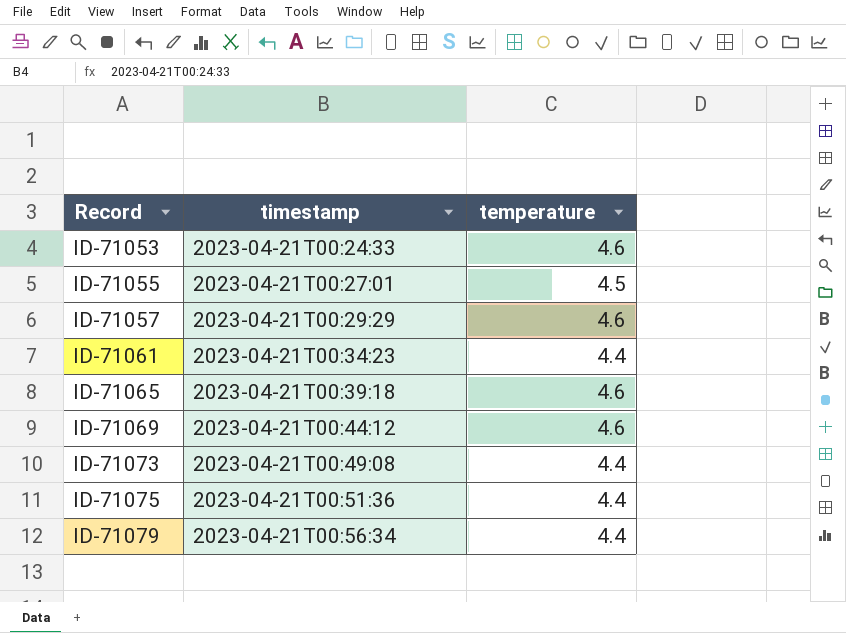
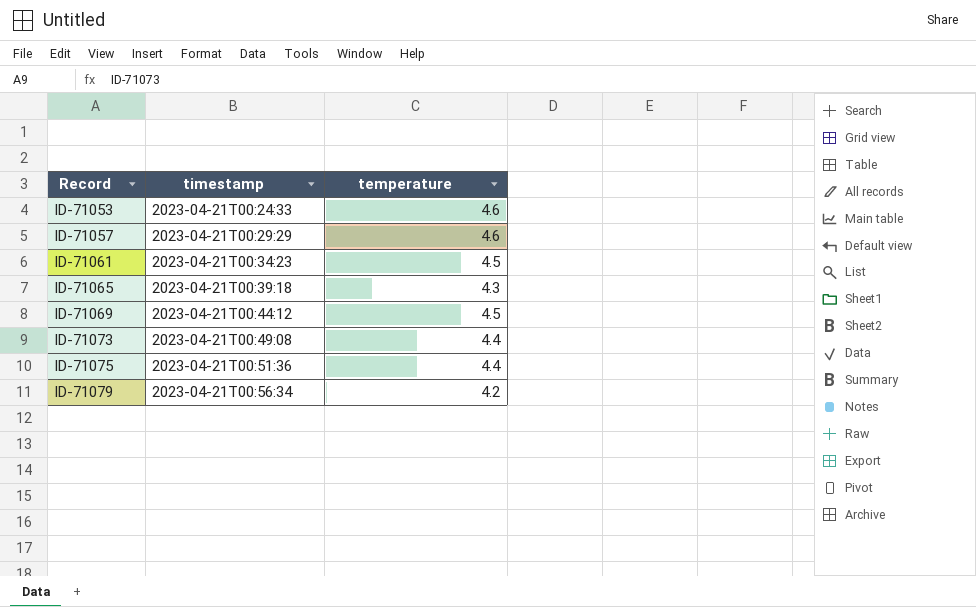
row ID-71055: 2023-04-21T00:27:01 | 4.5 -> none
ID-71061 | temperature: 4.4 -> 4.5
ID-71065 | temperature: 4.6 -> 4.3
ID-71069 | temperature: 4.6 -> 4.5
ID-71079 | temperature: 4.4 -> 4.2

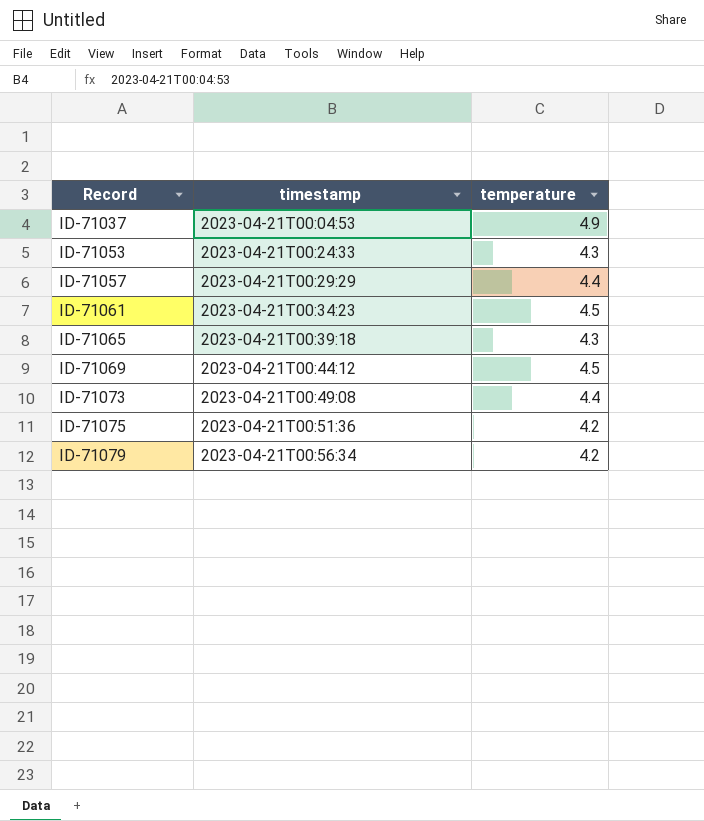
row ID-71037: none -> 2023-04-21T00:04:53 | 4.9
ID-71053 | temperature: 4.6 -> 4.3
ID-71057 | temperature: 4.6 -> 4.4
ID-71075 | temperature: 4.4 -> 4.2

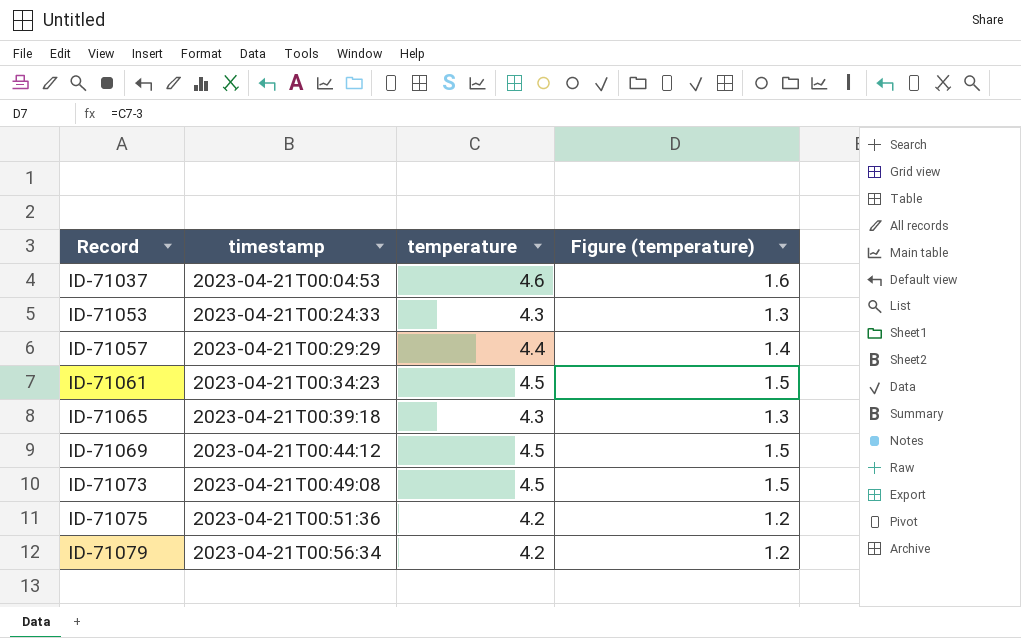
column Figure (temperature) | formula: none -> [temperature] - 3
ID-71037 | temperature: 4.9 -> 4.6
ID-71073 | temperature: 4.4 -> 4.5

